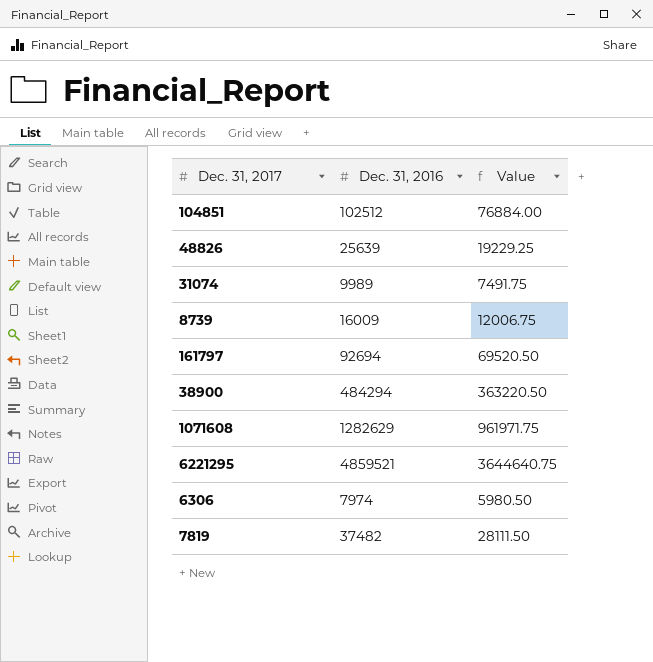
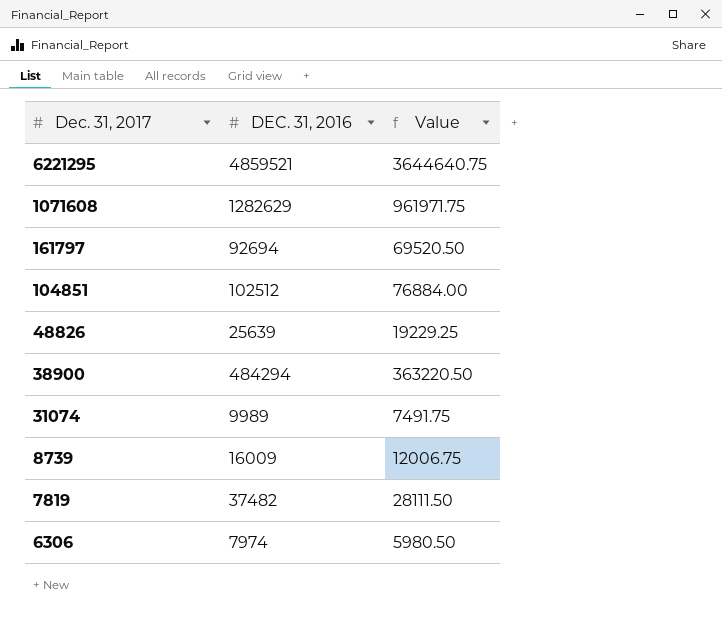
row order: none -> Dec. 31, 2017 descending
column name: Dec. 31, 2016 -> DEC. 31, 2016

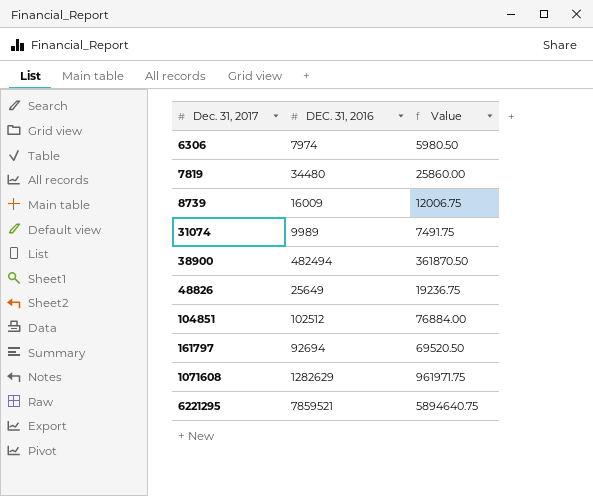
row order: Dec. 31, 2017 descending -> Dec. 31, 2017 ascending
7819 | DEC. 31, 2016: 37482 -> 34480
7819 | Value: 28111.50 -> 25860.00
38900 | DEC. 31, 2016: 484294 -> 482494
38900 | Value: 363220.50 -> 361870.50
48826 | DEC. 31, 2016: 25639 -> 25649
48826 | Value: 19229.25 -> 19236.75
6221295 | DEC. 31, 2016: 4859521 -> 7859521
6221295 | Value: 3644640.75 -> 5894640.75

